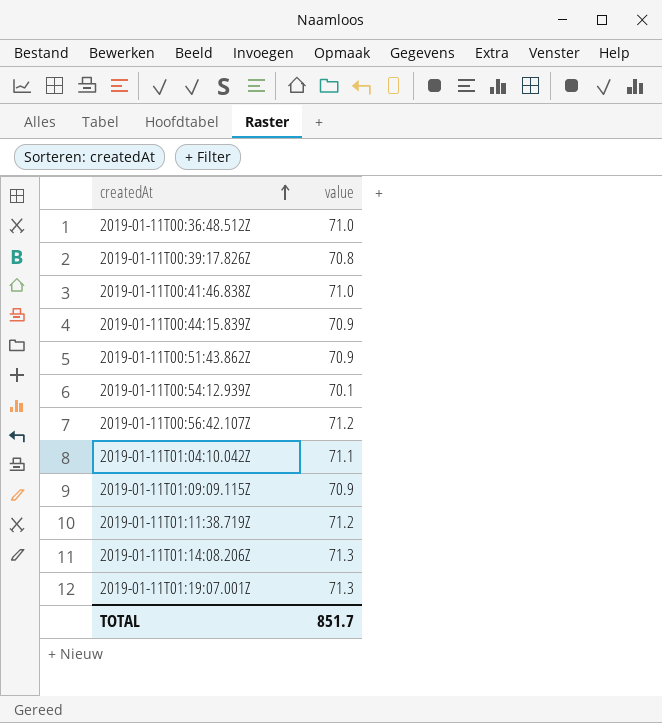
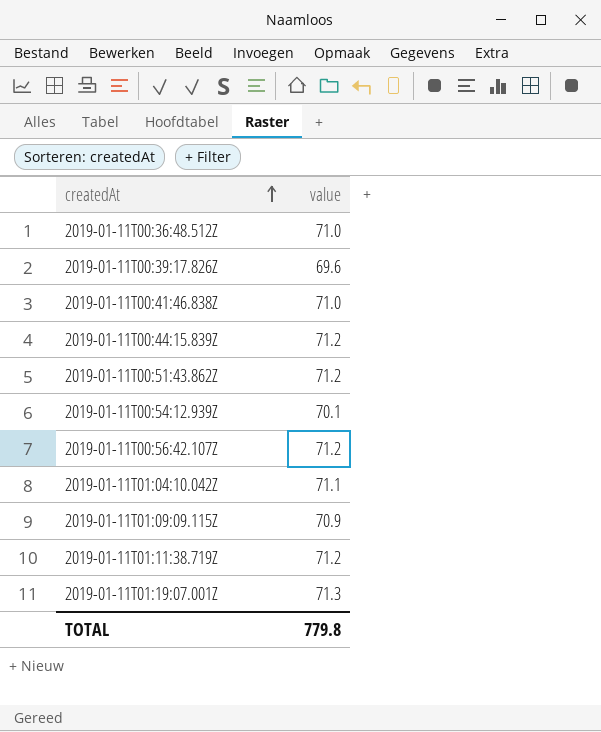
row 2019-01-11T01:14:08.206Z: 71.3 -> none
2019-01-11T00:39:17.826Z | value: 70.8 -> 69.6
2019-01-11T00:44:15.839Z | value: 70.9 -> 71.2
2019-01-11T00:51:43.862Z | value: 70.9 -> 71.2
TOTAL | value: 851.7 -> 779.8

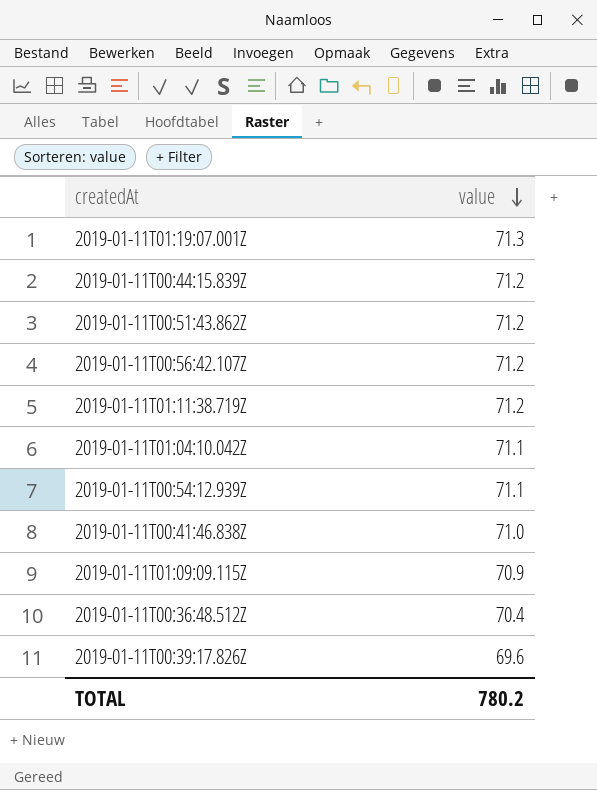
row order: createdAt ascending -> value descending
2019-01-11T00:54:12.939Z | value: 70.1 -> 71.1
2019-01-11T00:36:48.512Z | value: 71.0 -> 70.4
TOTAL | value: 779.8 -> 780.2

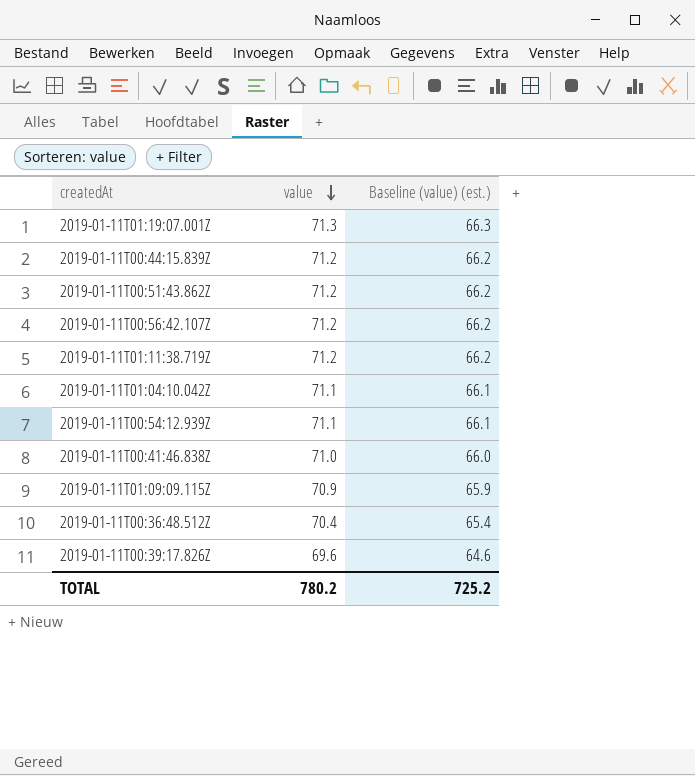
column Baseline (value) (est.) | formula: none -> [value] - 5

